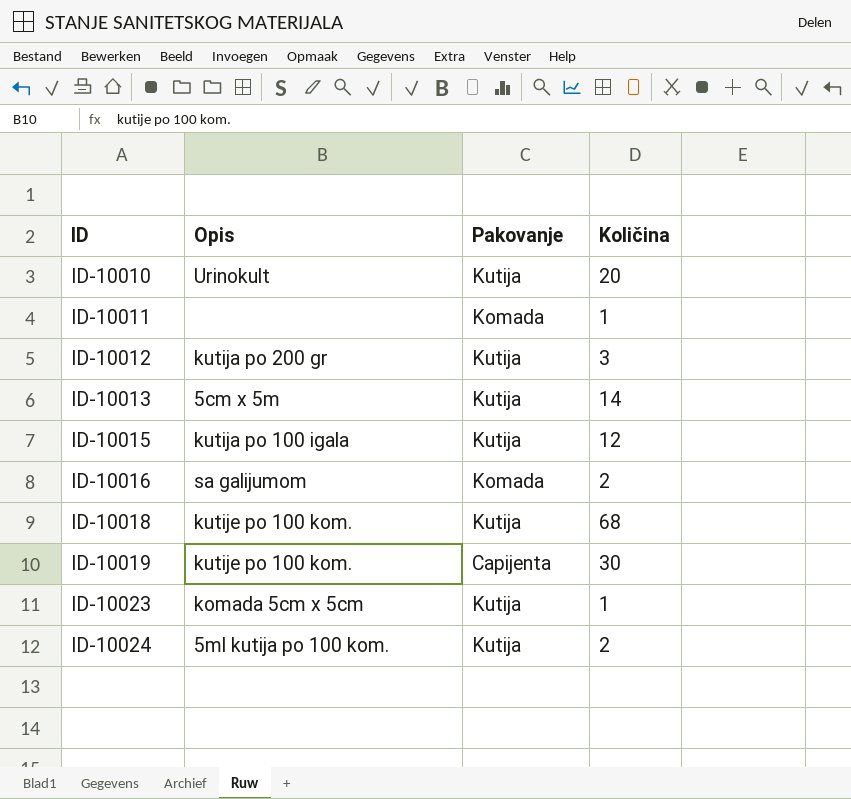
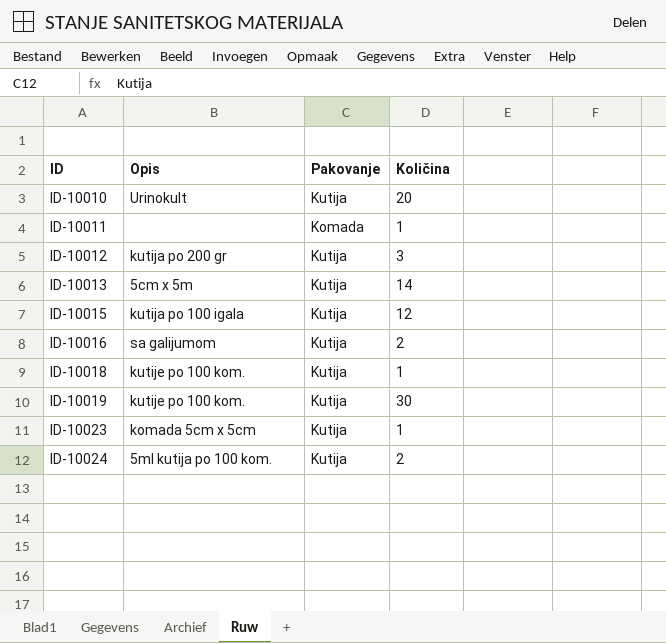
ID-10016 | Pakovanje: Komada -> Kutija
ID-10018 | Količina: 68 -> 1
ID-10019 | Pakovanje: Capijenta -> Kutija

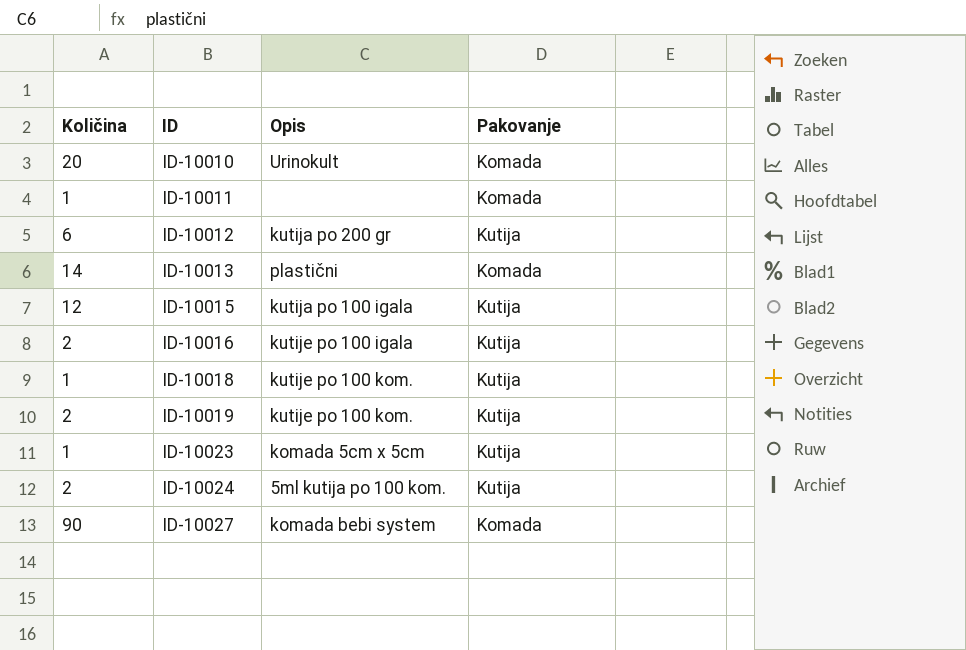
column Količina | position: 4 -> 1
ID-10010 | Pakovanje: Kutija -> Komada
ID-10012 | Količina: 3 -> 6
ID-10013 | Opis: 5cm x 5m -> plastični
ID-10013 | Pakovanje: Kutija -> Komada
ID-10016 | Opis: sa galijumom -> kutije po 100 igala
ID-10019 | Količina: 30 -> 2
row ID-10027: none -> 90 | komada bebi system | Komada

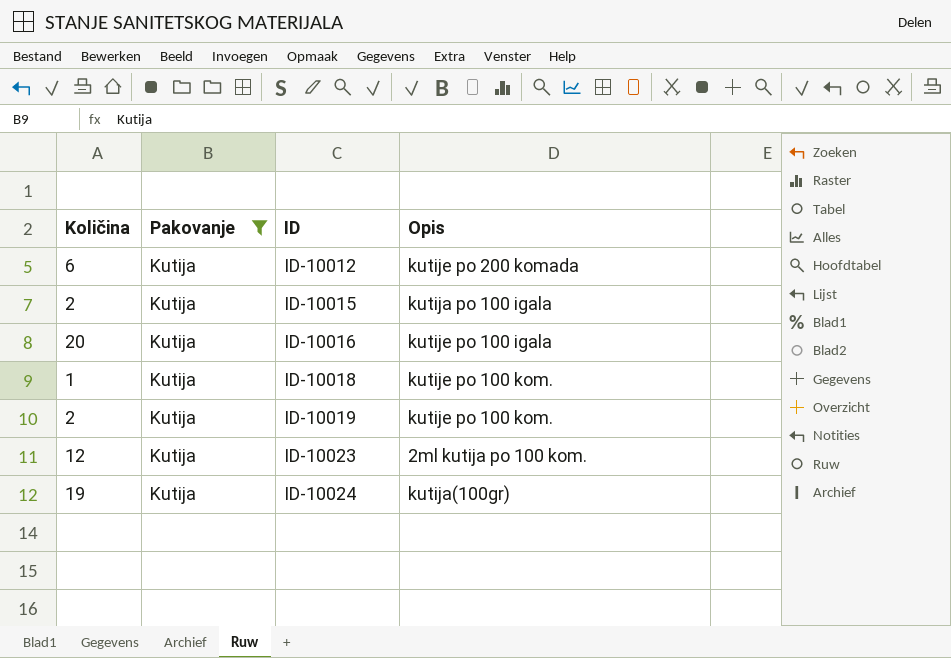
filter: none -> Pakovanje = Kutija
column Pakovanje | position: 4 -> 2
ID-10012 | Opis: kutija po 200 gr -> kutije po 200 komada
ID-10015 | Količina: 12 -> 2
ID-10016 | Količina: 2 -> 20
ID-10023 | Količina: 1 -> 12
ID-10023 | Opis: komada 5cm x 5cm -> 2ml kutija po 100 kom.
ID-10024 | Količina: 2 -> 19
ID-10024 | Opis: 5ml kutija po 100 kom. -> kutija(100gr)

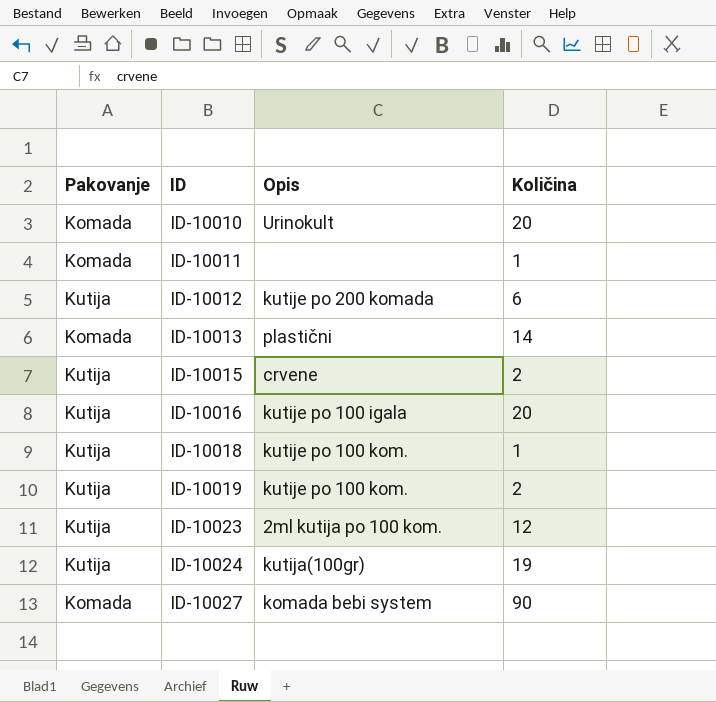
filter: Pakovanje = Kutija -> none
column Količina | position: 1 -> 4
ID-10015 | Opis: kutija po 100 igala -> crvene

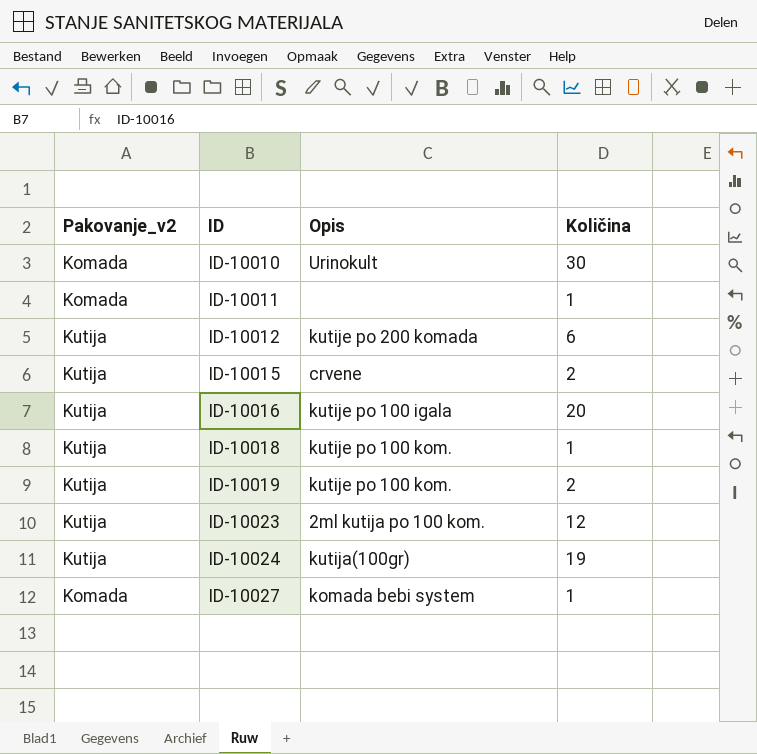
column name: Pakovanje -> Pakovanje_v2
row ID-10013: Komada | plastični | 14 -> none
ID-10010 | Količina: 20 -> 30
ID-10027 | Količina: 90 -> 1

